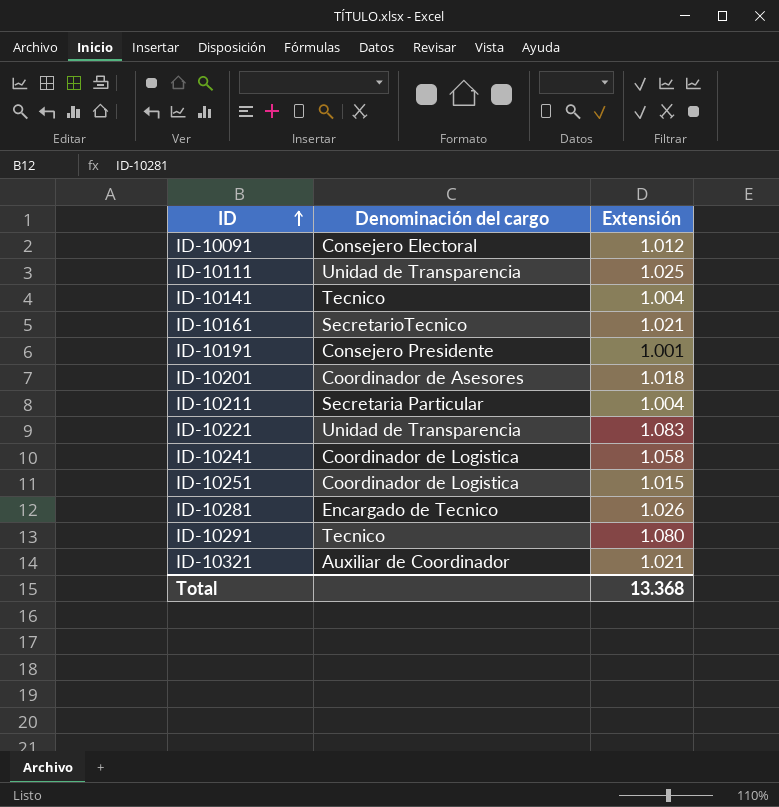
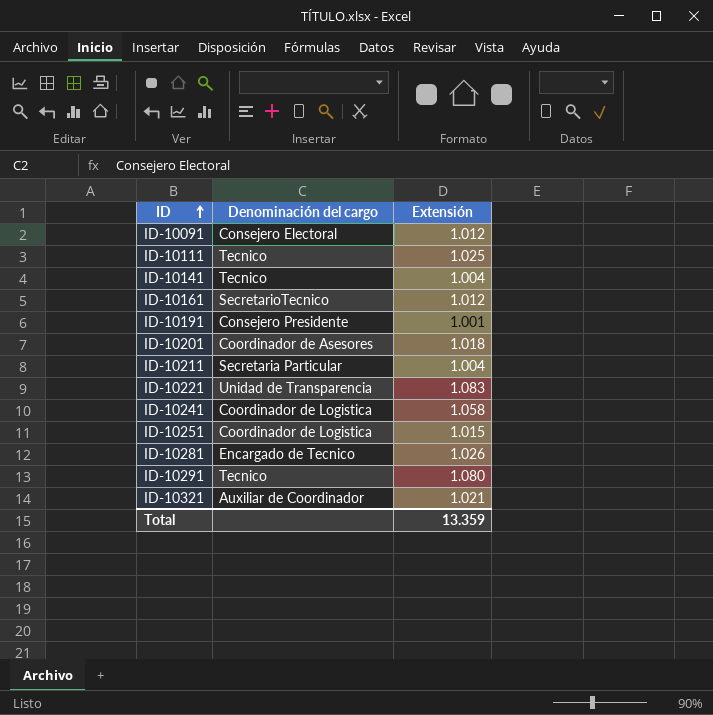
ID-10111 | Denominación del cargo: Unidad de Transparencia -> Tecnico
ID-10161 | Extensión: 1.021 -> 1.012
Total | Extensión: 13.368 -> 13.359

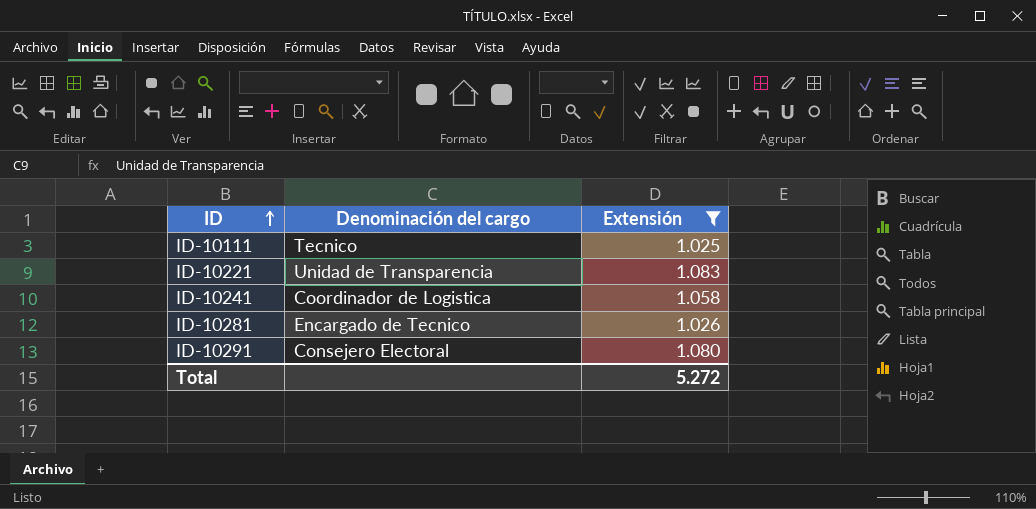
filter: none -> Extensión >= 1.025
ID-10291 | Denominación del cargo: Tecnico -> Consejero Electoral
Total | Extensión: 13.359 -> 5.272

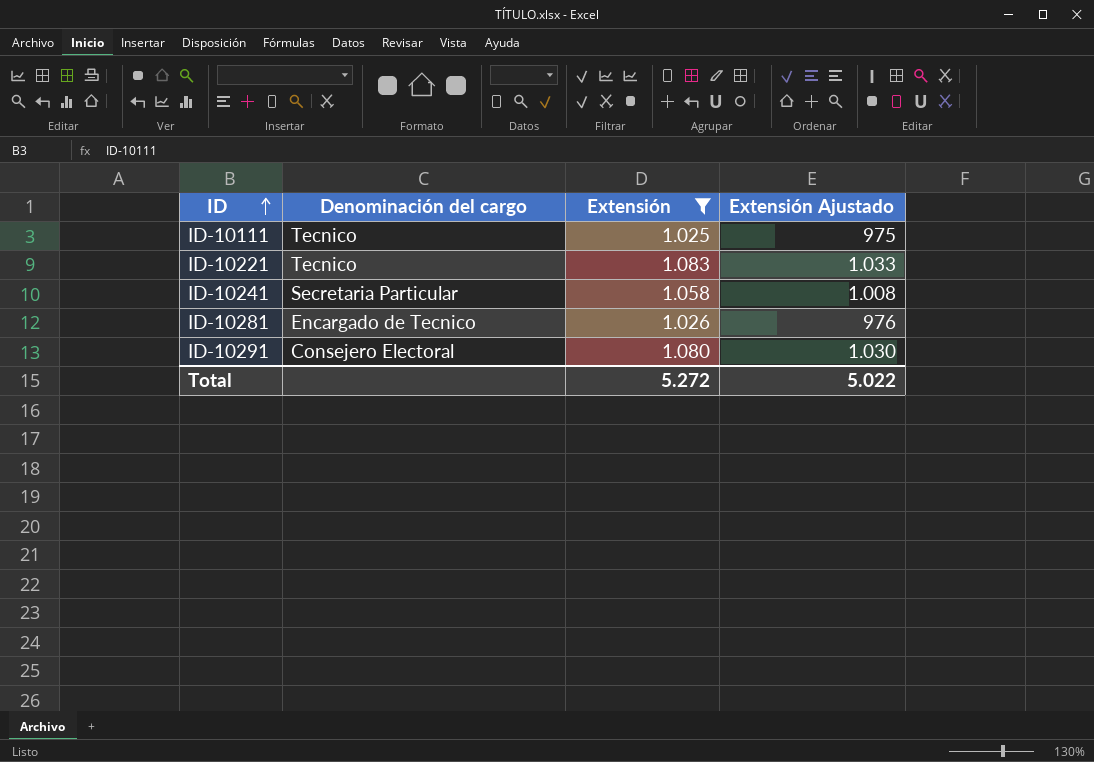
column Extensión Ajustado | formula: none -> [Extensión] - 50
ID-10221 | Denominación del cargo: Unidad de Transparencia -> Tecnico
ID-10241 | Denominación del cargo: Coordinador de Logistica -> Secretaria Particular

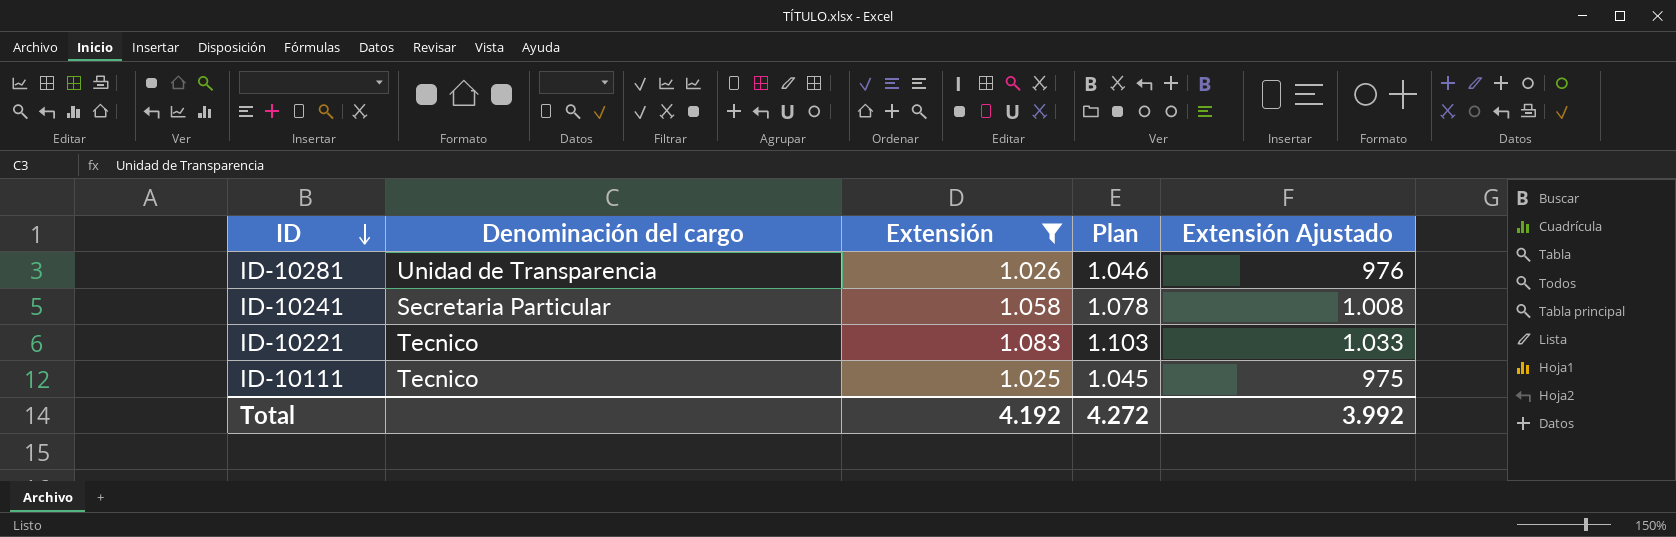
row order: ID ascending -> ID descending
column Plan | formula: none -> [Extensión] + 20
row ID-10291: Consejero Electoral | 1.080 | 1.030 -> none
ID-10281 | Denominación del cargo: Encargado de Tecnico -> Unidad de Transparencia
Total | Extensión: 5.272 -> 4.192
Total | Extensión Ajustado: 5.022 -> 3.992

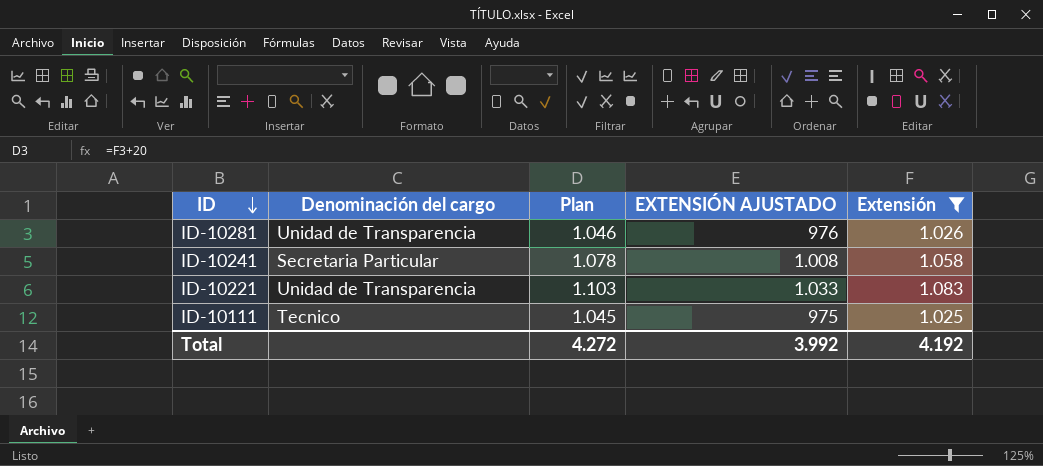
column name: Extensión Ajustado -> EXTENSIÓN AJUSTADO
column Extensión | position: 3 -> 5
ID-10221 | Denominación del cargo: Tecnico -> Unidad de Transparencia

